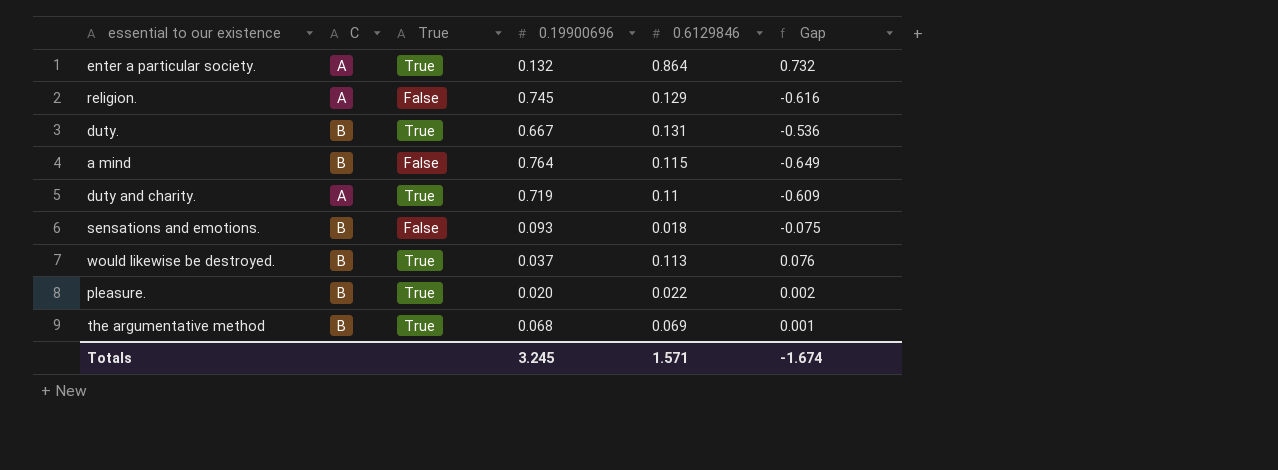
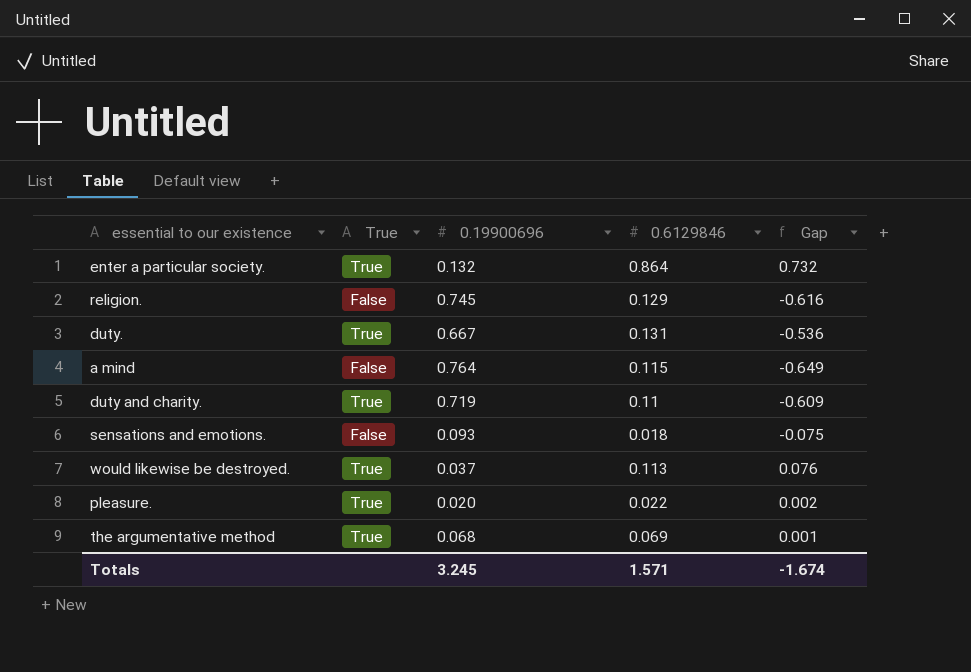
column C | position: 2 -> none

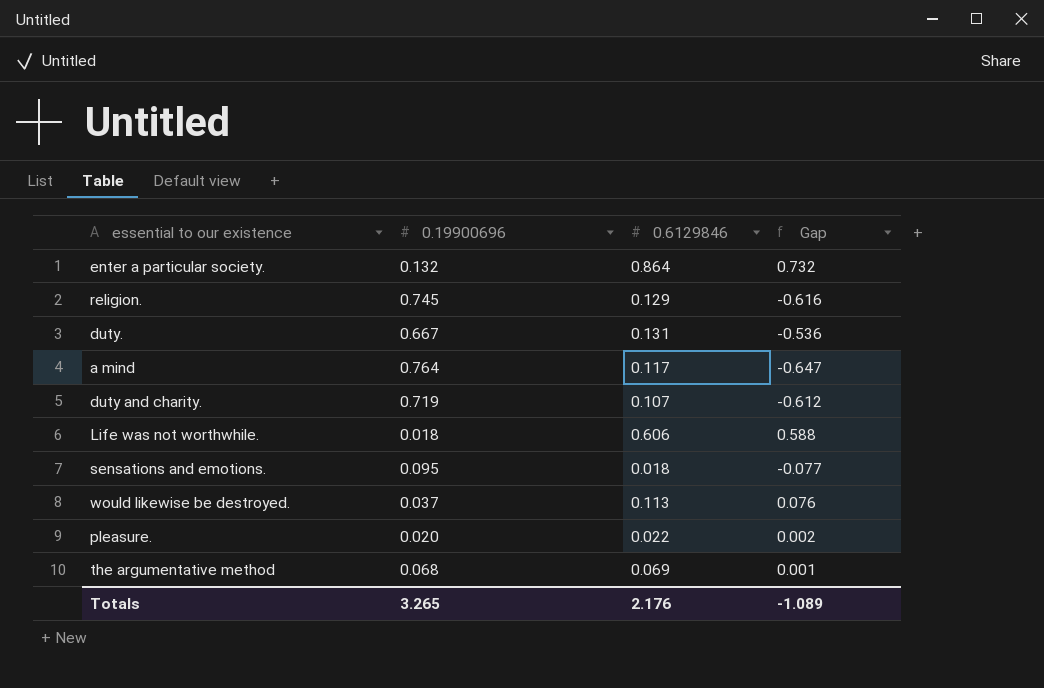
column True | position: 2 -> none
a mind | 0.6129846: 0.115 -> 0.117
a mind | Gap: -0.649 -> -0.647
duty and charity. | 0.6129846: 0.11 -> 0.107
duty and charity. | Gap: -0.609 -> -0.612
row Life was not worthwhile.: none -> 0.018 | 0.606 | 0.588
sensations and emotions. | 0.19900696: 0.093 -> 0.095
sensations and emotions. | Gap: -0.075 -> -0.077
Totals | 0.19900696: 3.245 -> 3.265
Totals | 0.6129846: 1.571 -> 2.176
Totals | Gap: -1.674 -> -1.089

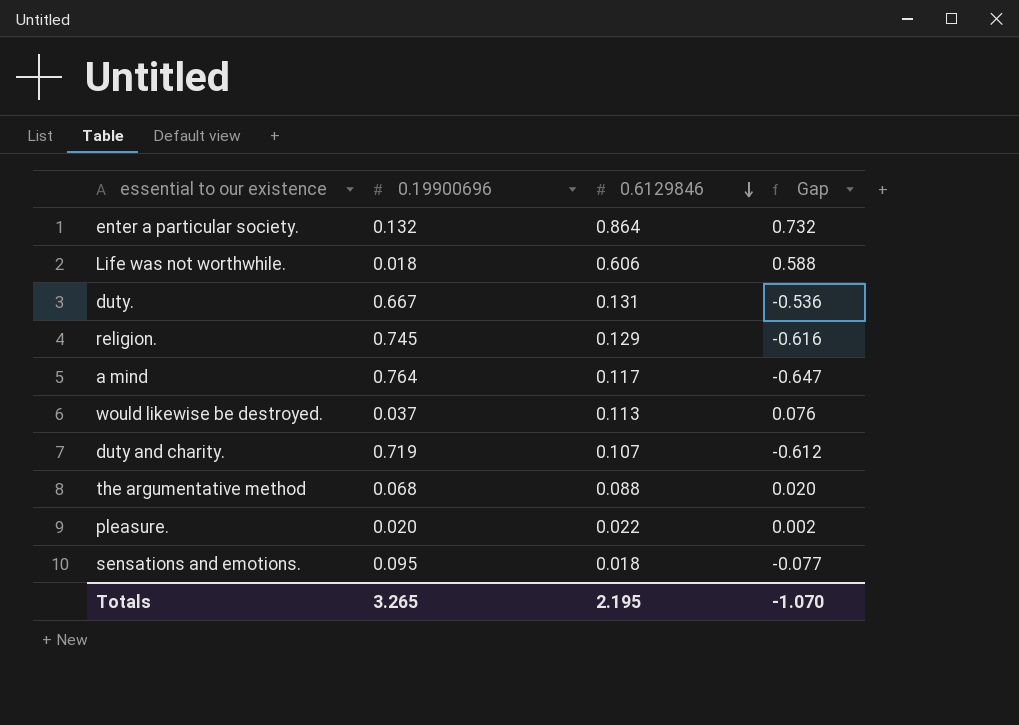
row order: none -> 0.6129846 descending
the argumentative method | 0.6129846: 0.069 -> 0.088
the argumentative method | Gap: 0.001 -> 0.020
Totals | 0.6129846: 2.176 -> 2.195
Totals | Gap: -1.089 -> -1.070

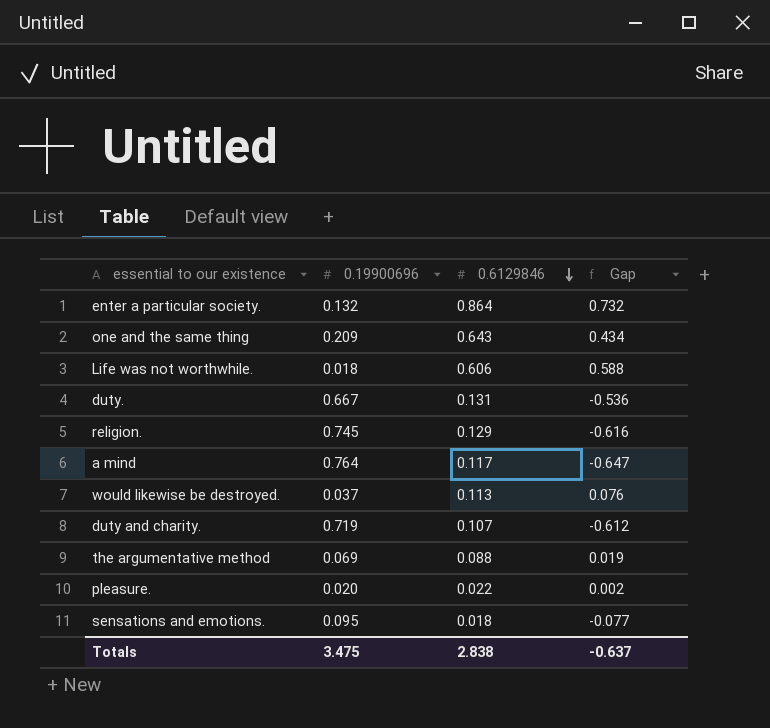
row one and the same thing: none -> 0.209 | 0.643 | 0.434
the argumentative method | 0.19900696: 0.068 -> 0.069
the argumentative method | Gap: 0.020 -> 0.019
Totals | 0.19900696: 3.265 -> 3.475
Totals | 0.6129846: 2.195 -> 2.838
Totals | Gap: -1.070 -> -0.637

